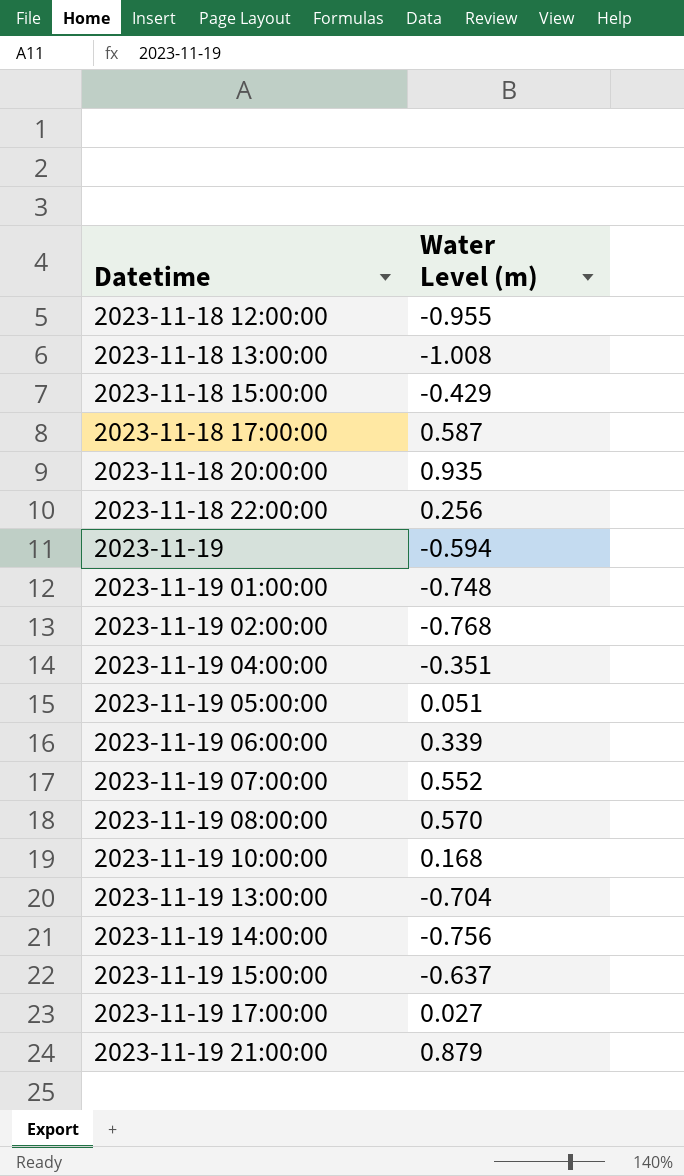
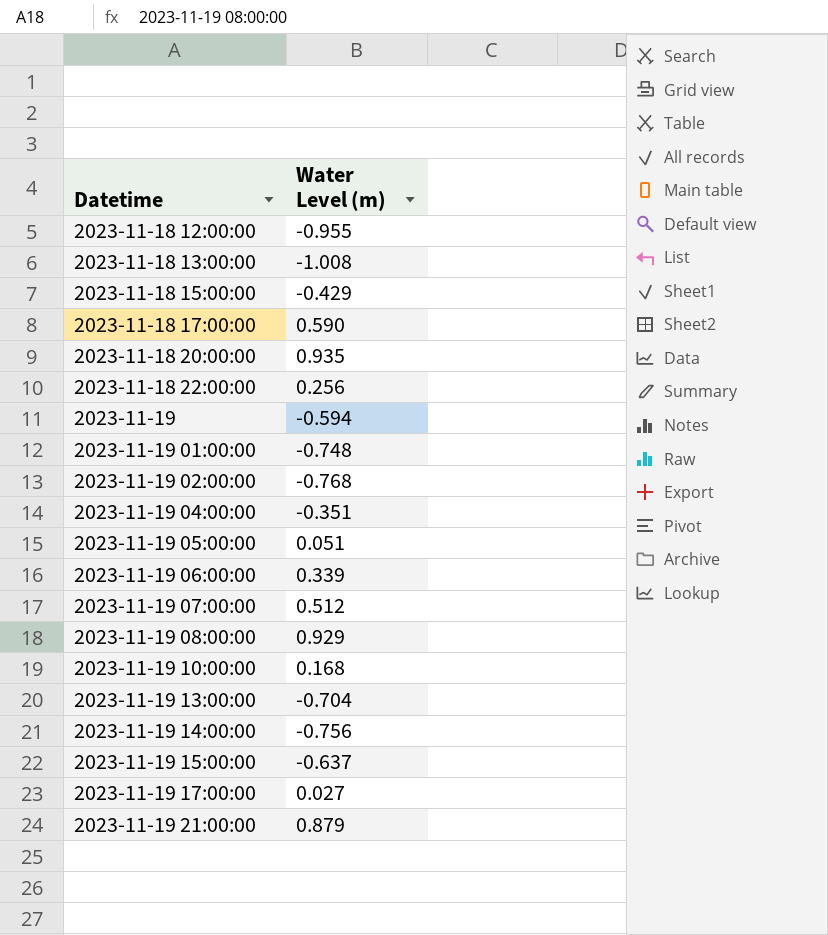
2023-11-18 17:00:00 | Water Level (m): 0.587 -> 0.590
2023-11-19 07:00:00 | Water Level (m): 0.552 -> 0.512
2023-11-19 08:00:00 | Water Level (m): 0.570 -> 0.929

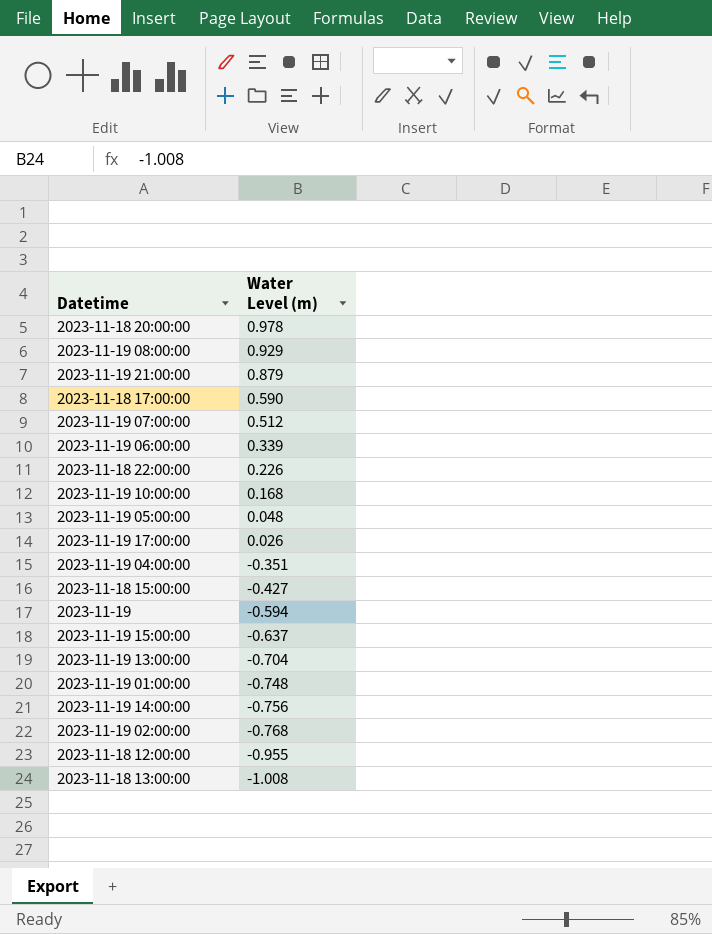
row order: Datetime ascending -> Water Level (m) descending
2023-11-18 20:00:00 | Water Level (m): 0.935 -> 0.978
2023-11-18 22:00:00 | Water Level (m): 0.256 -> 0.226
2023-11-19 05:00:00 | Water Level (m): 0.051 -> 0.048
2023-11-19 17:00:00 | Water Level (m): 0.027 -> 0.026
2023-11-18 15:00:00 | Water Level (m): -0.429 -> -0.427

